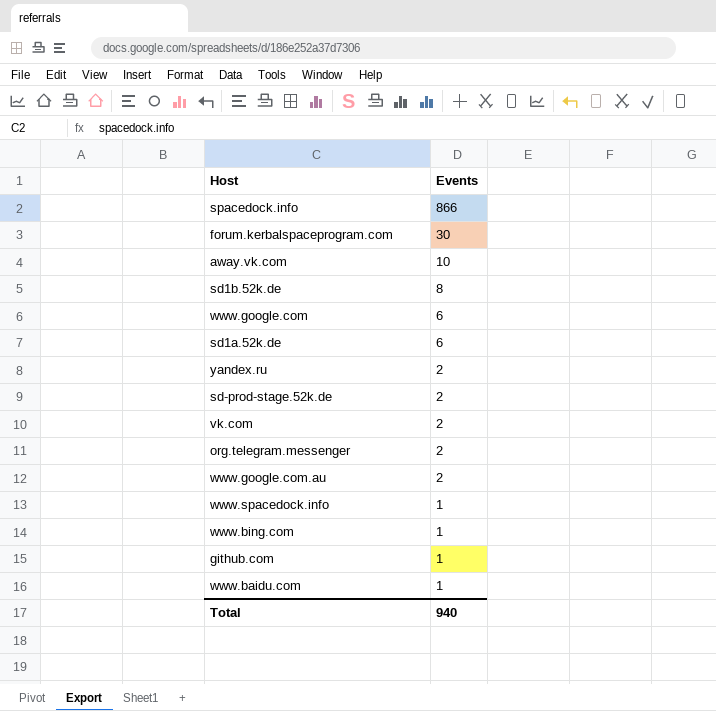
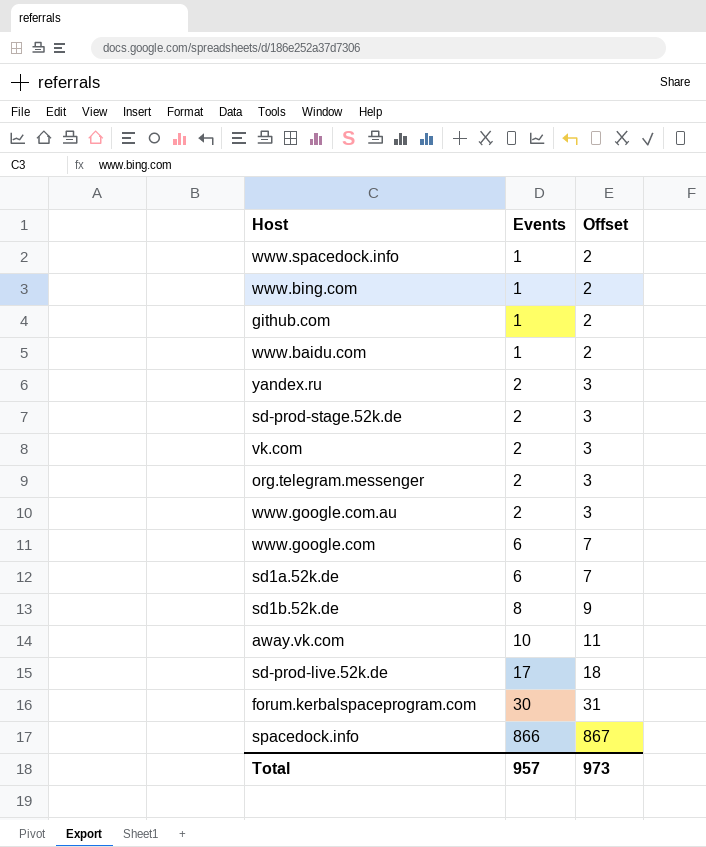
row order: Events descending -> Events ascending
column Offset | formula: none -> [Events] + 1
row sd-prod-live.52k.de: none -> 17 | 18
Total | Events: 940 -> 957

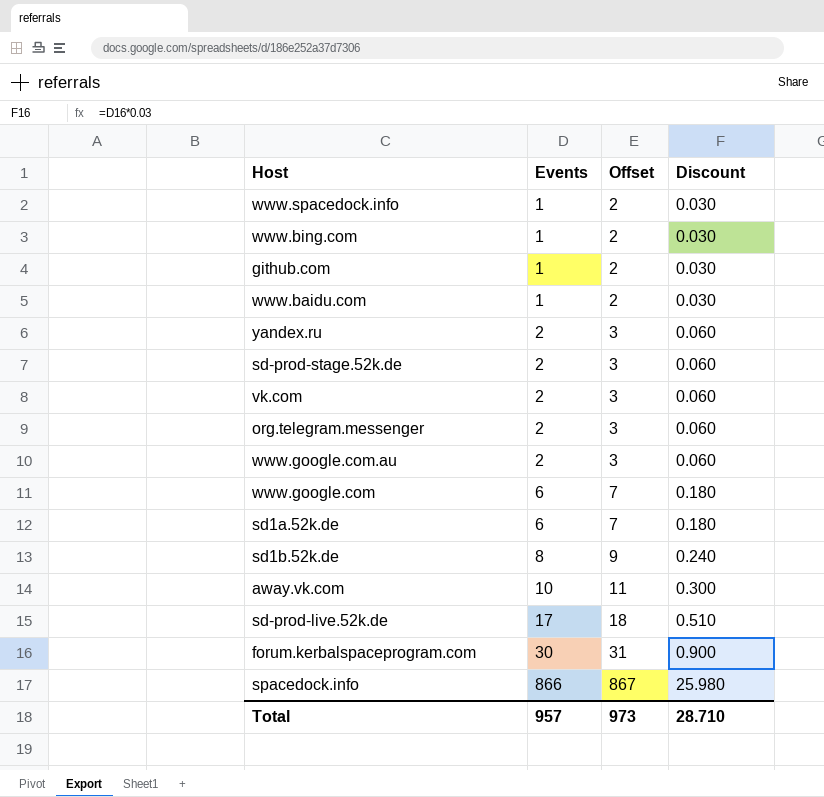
column Discount | formula: none -> [Events] * 0.03

